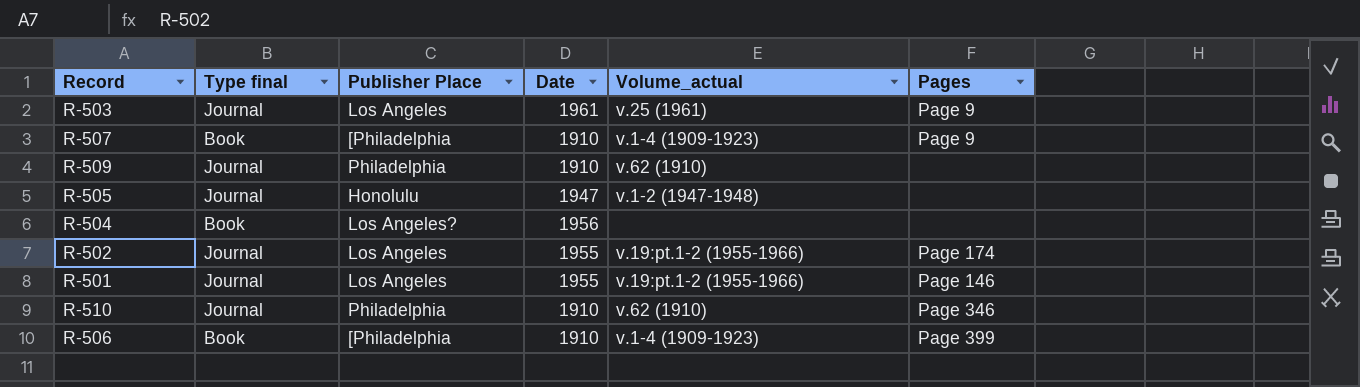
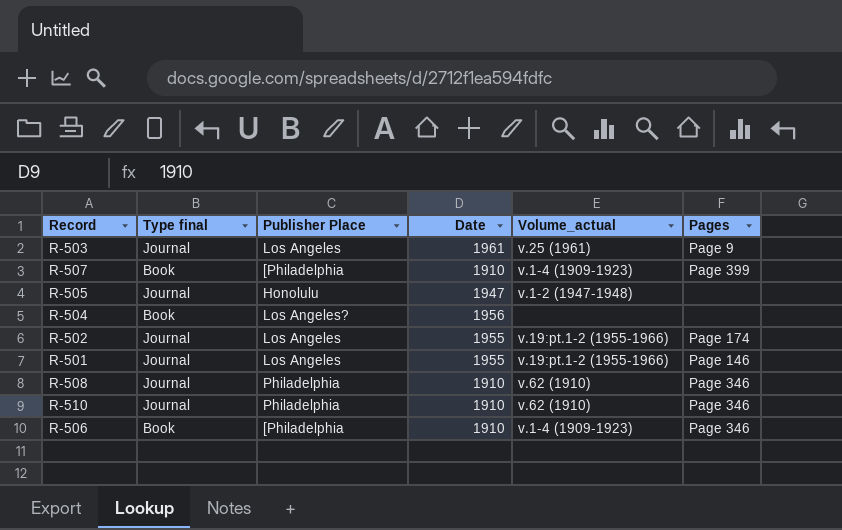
row R-509: Journal | Philadelphia | 1910 | v.62 (1910) | none -> none
R-507 | Pages: Page 9 -> Page 399
row R-508: none -> Journal | Philadelphia | 1910 | v.62 (1910) | Page 346
R-506 | Pages: Page 399 -> Page 346

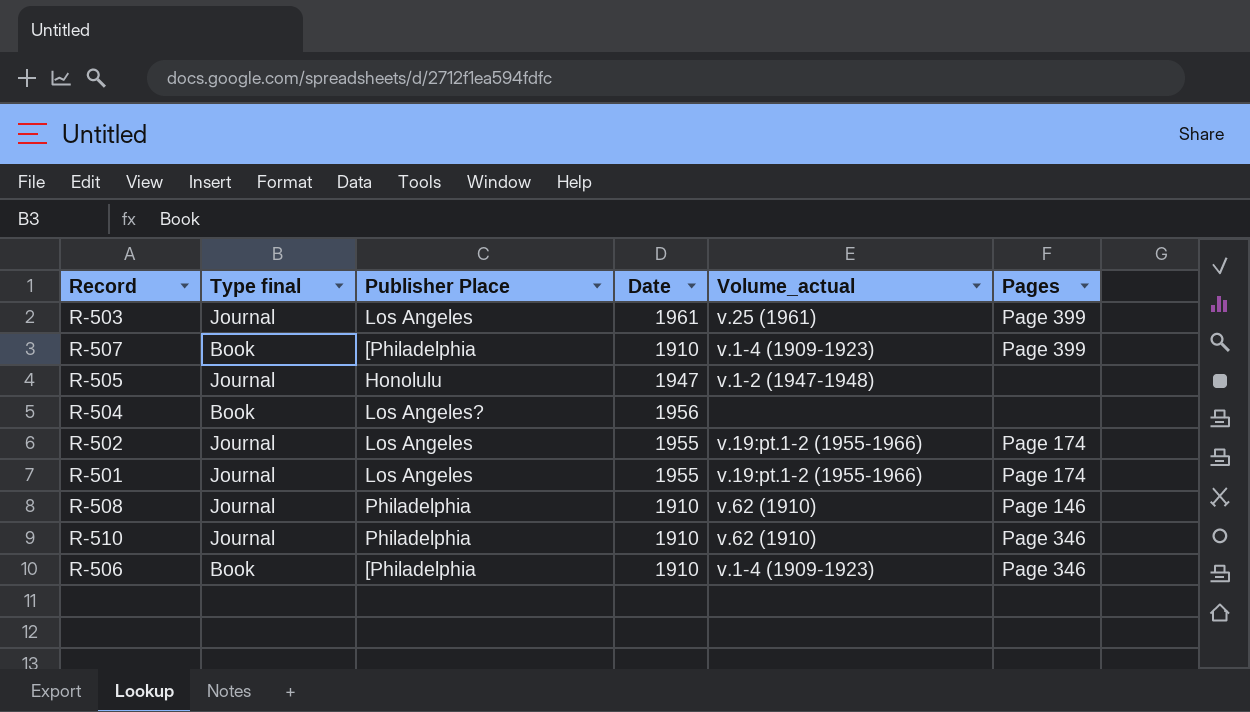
R-503 | Pages: Page 9 -> Page 399
R-501 | Pages: Page 146 -> Page 174
R-508 | Pages: Page 346 -> Page 146

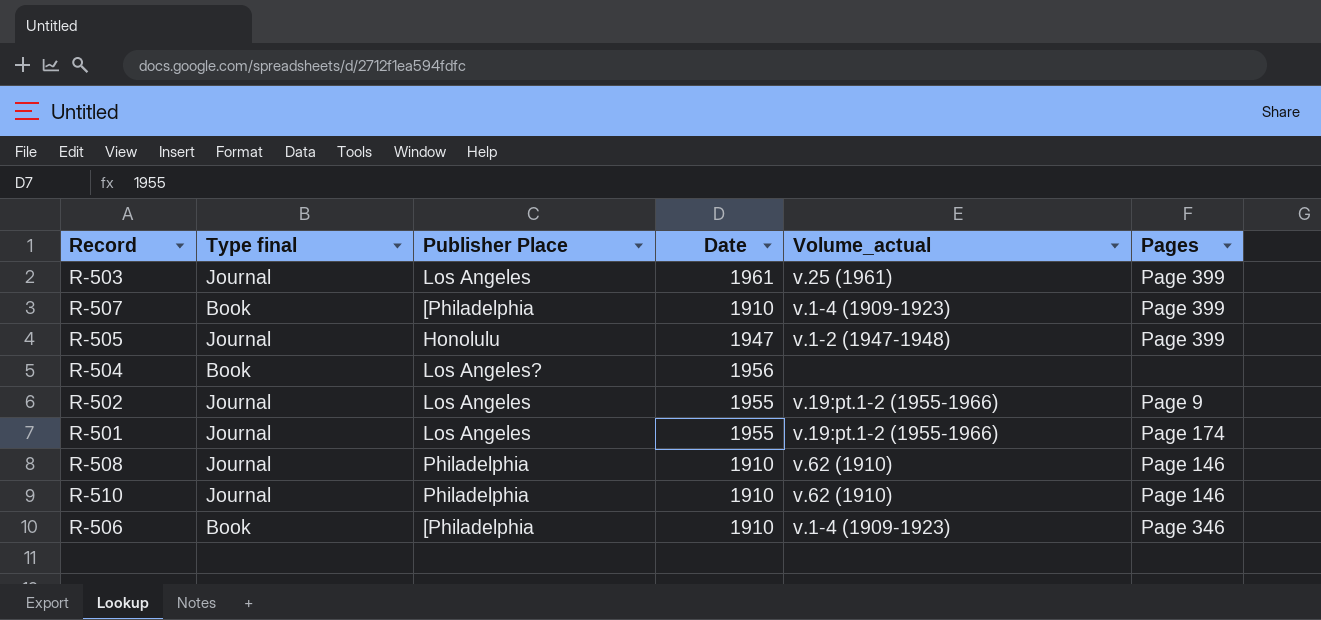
R-505 | Pages: none -> Page 399
R-502 | Pages: Page 174 -> Page 9
R-510 | Pages: Page 346 -> Page 146

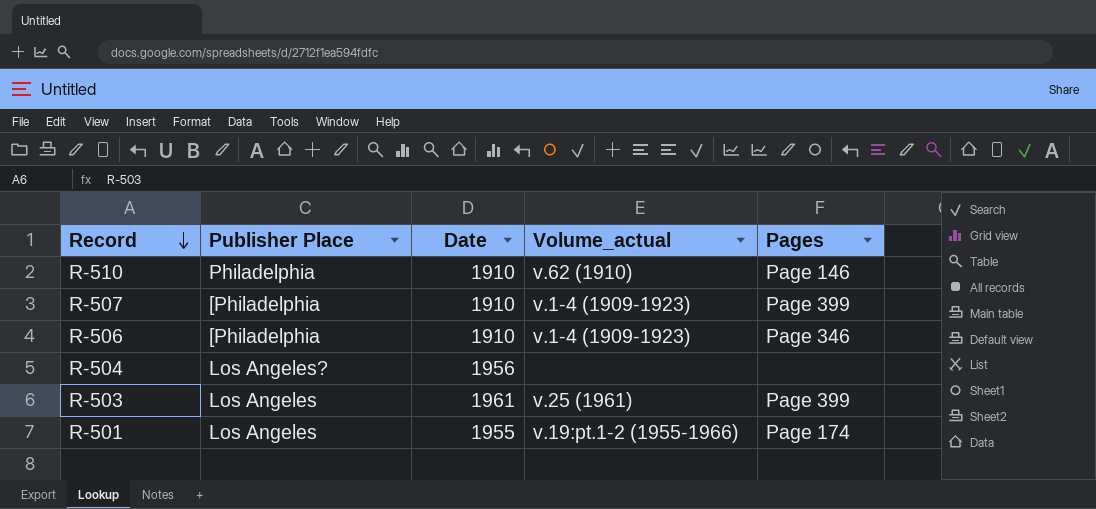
row order: none -> Record descending
column Type final | position: 2 -> none
row R-505: Journal | Honolulu | 1947 | v.1-2 (1947-1948) | Page 399 -> none
row R-502: Journal | Los Angeles | 1955 | v.19:pt.1-2 (1955-1966) | Page 9 -> none
row R-508: Journal | Philadelphia | 1910 | v.62 (1910) | Page 146 -> none

